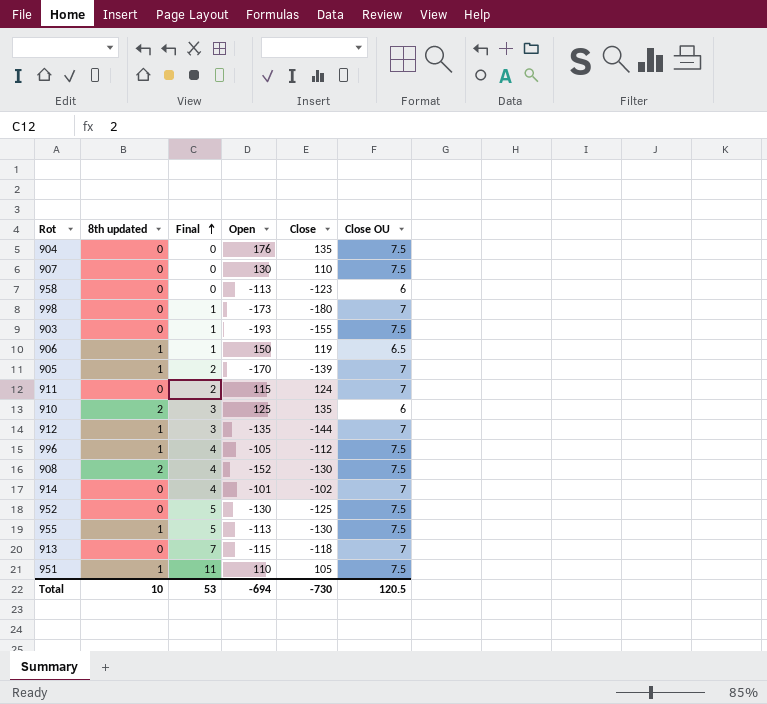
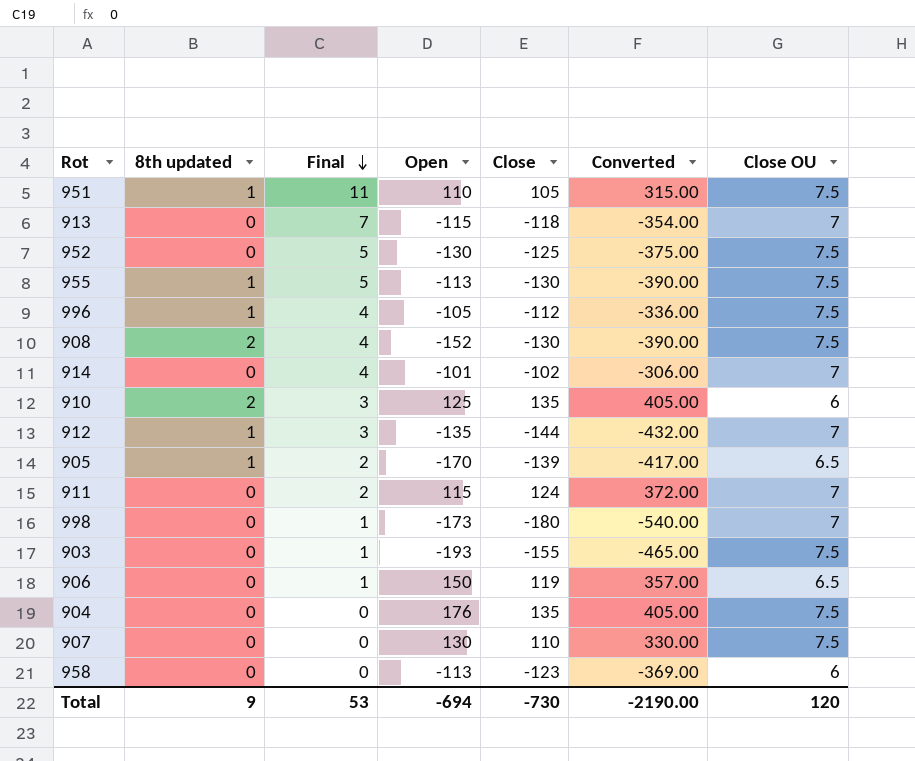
row order: Final ascending -> Final descending
column Converted | formula: none -> [Close] * 3
905 | Close OU: 7 -> 6.5
906 | 8th updated: 1 -> 0
Total | 8th updated: 10 -> 9
Total | Close OU: 120.5 -> 120

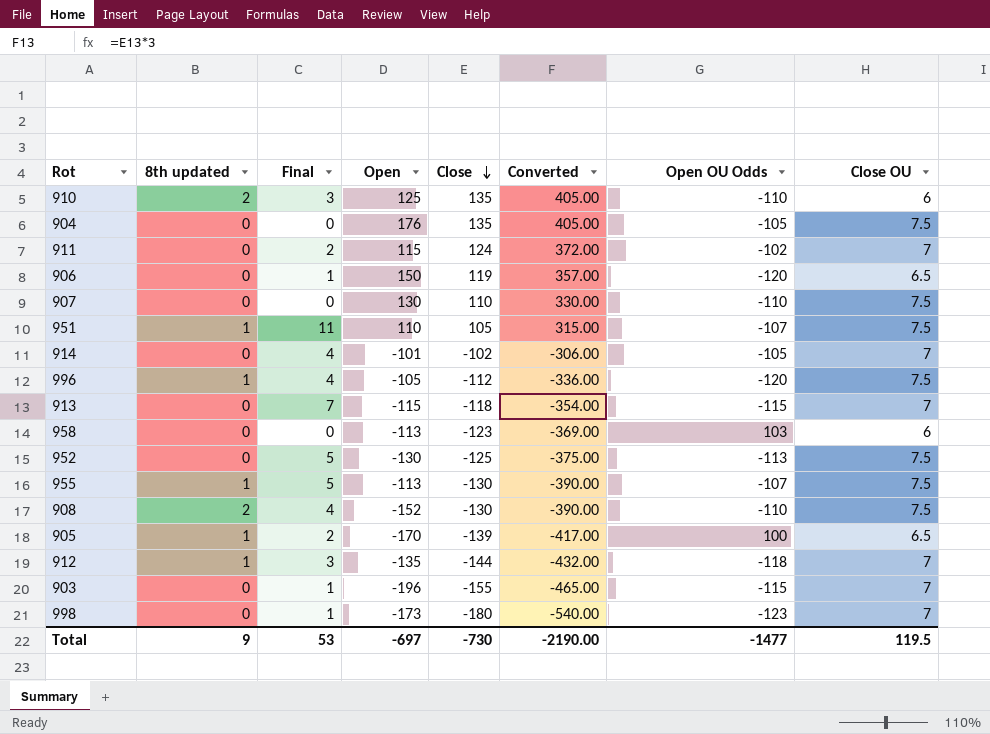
row order: Final descending -> Close descending
column Open OU Odds | position: none -> 7
903 | Open: -193 -> -196
903 | Close OU: 7.5 -> 7
Total | Open: -694 -> -697
Total | Close OU: 120 -> 119.5

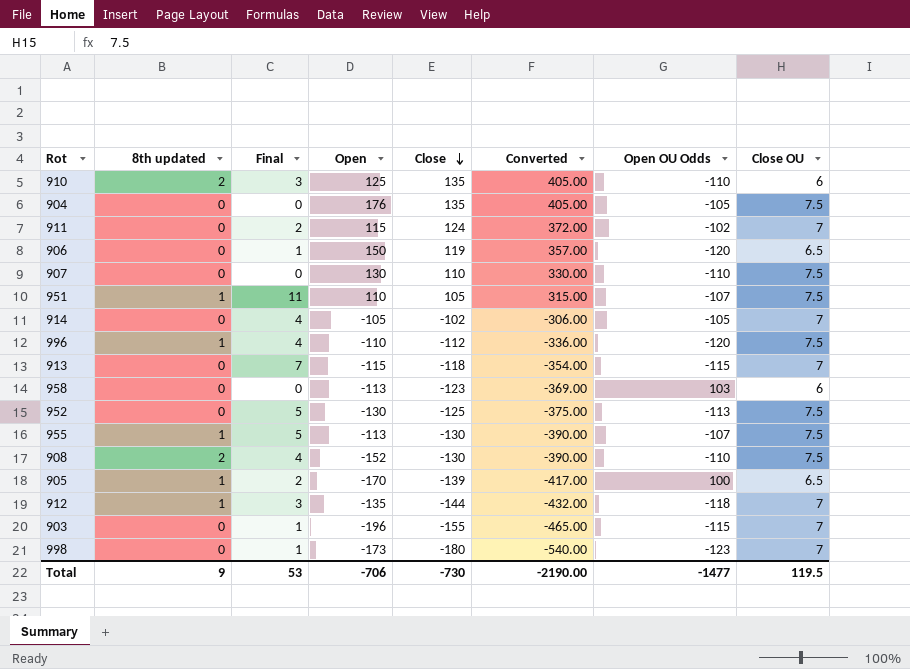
914 | Open: -101 -> -105
996 | Open: -105 -> -110
Total | Open: -697 -> -706

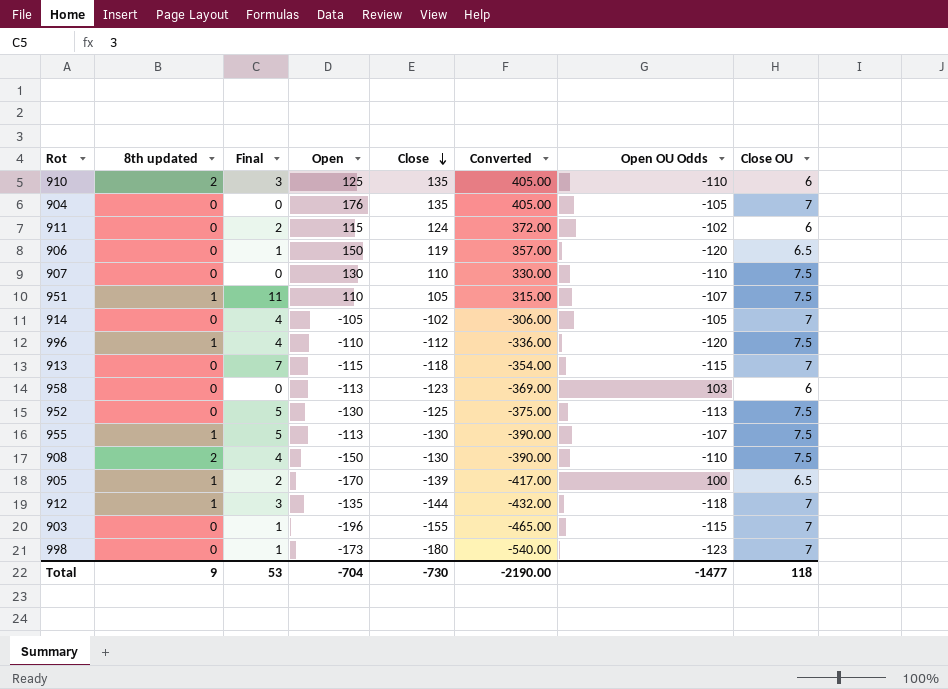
904 | Close OU: 7.5 -> 7
911 | Close OU: 7 -> 6
908 | Open: -152 -> -150
Total | Open: -706 -> -704
Total | Close OU: 119.5 -> 118

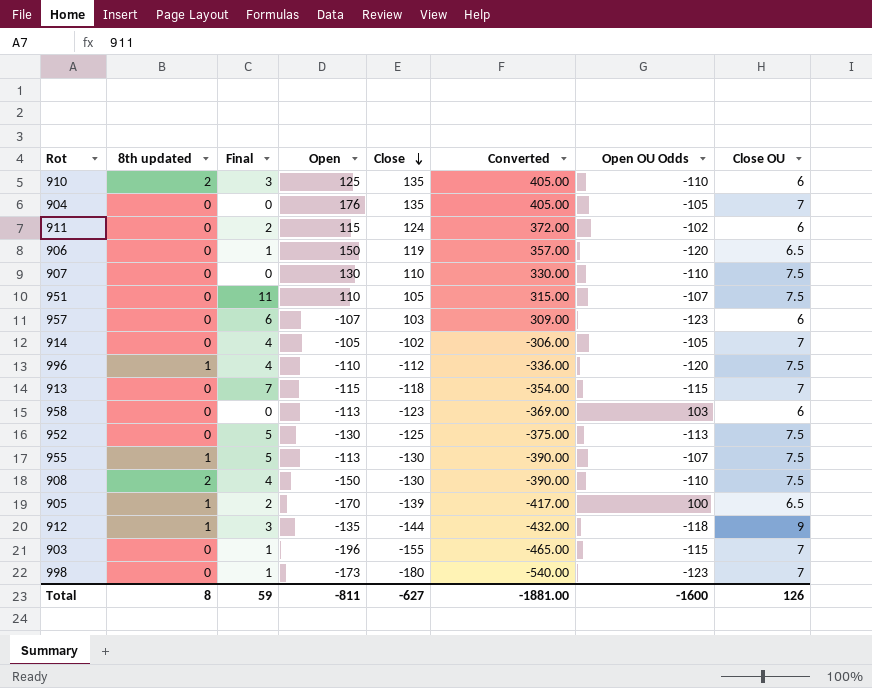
951 | 8th updated: 1 -> 0
row 957: none -> 0 | 6 | -107 | 103 | 309.00 | -123 | 6
912 | Close OU: 7 -> 9
Total | 8th updated: 9 -> 8
Total | Final: 53 -> 59
Total | Open: -704 -> -811
Total | Close: -730 -> -627
Total | Converted: -2190.00 -> -1881.00
Total | Open OU Odds: -1477 -> -1600
Total | Close OU: 118 -> 126

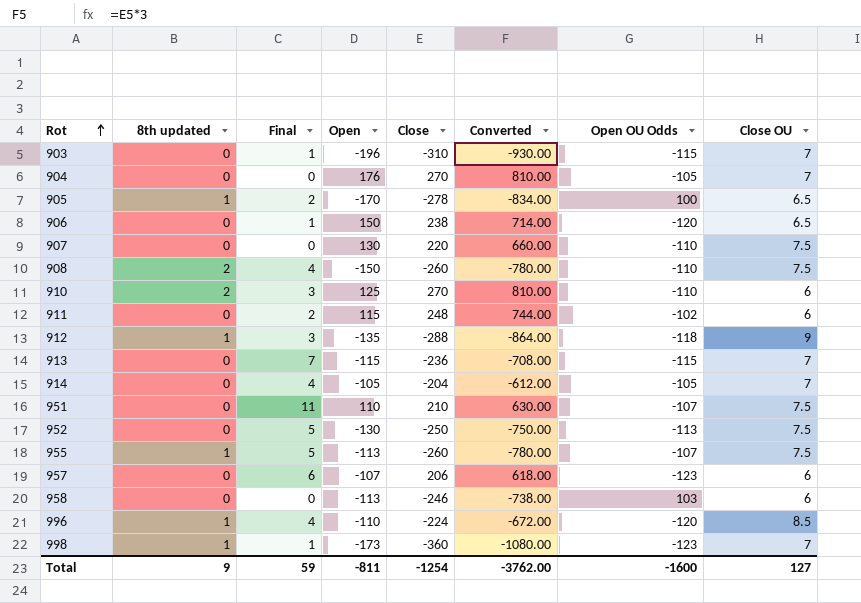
row order: Close descending -> Rot ascending
903 | Close: -155 -> -310
903 | Converted: -465.00 -> -930.00
904 | Close: 135 -> 270
904 | Converted: 405.00 -> 810.00
905 | Close: -139 -> -278
905 | Converted: -417.00 -> -834.00
906 | Close: 119 -> 238
906 | Converted: 357.00 -> 714.00
907 | Close: 110 -> 220
907 | Converted: 330.00 -> 660.00
908 | Close: -130 -> -260
908 | Converted: -390.00 -> -780.00
910 | Close: 135 -> 270
910 | Converted: 405.00 -> 810.00
911 | Close: 124 -> 248
911 | Converted: 372.00 -> 744.00
912 | Close: -144 -> -288
912 | Converted: -432.00 -> -864.00
913 | Close: -118 -> -236
913 | Converted: -354.00 -> -708.00
914 | Close: -102 -> -204
914 | Converted: -306.00 -> -612.00
951 | Close: 105 -> 210
951 | Converted: 315.00 -> 630.00
952 | Close: -125 -> -250
952 | Converted: -375.00 -> -750.00
955 | Close: -130 -> -260
955 | Converted: -390.00 -> -780.00
957 | Close: 103 -> 206
957 | Converted: 309.00 -> 618.00
958 | Close: -123 -> -246
958 | Converted: -369.00 -> -738.00
996 | Close: -112 -> -224
996 | Converted: -336.00 -> -672.00
996 | Close OU: 7.5 -> 8.5
998 | 8th updated: 0 -> 1
998 | Close: -180 -> -360
998 | Converted: -540.00 -> -1080.00
Total | 8th updated: 8 -> 9
Total | Close: -627 -> -1254
Total | Converted: -1881.00 -> -3762.00
Total | Close OU: 126 -> 127

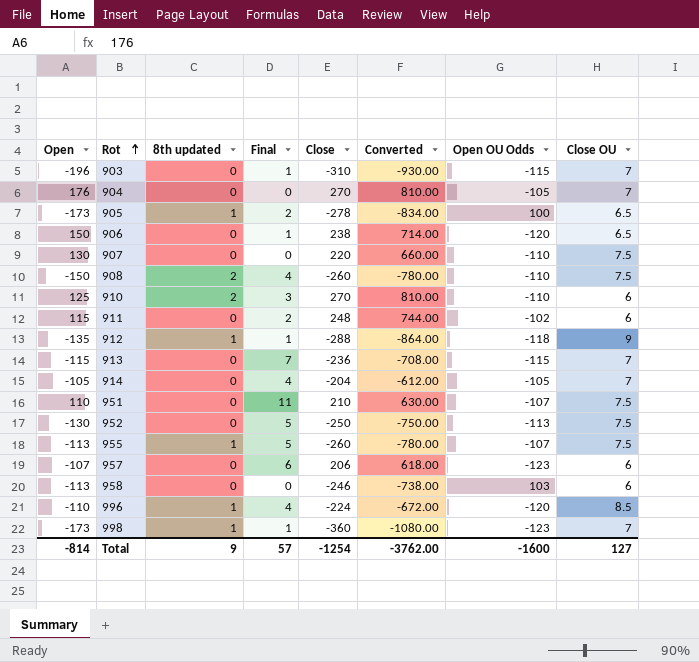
column Open | position: 4 -> 1
905 | Open: -170 -> -173
912 | Final: 3 -> 1
Total | Open: -811 -> -814
Total | Final: 59 -> 57

